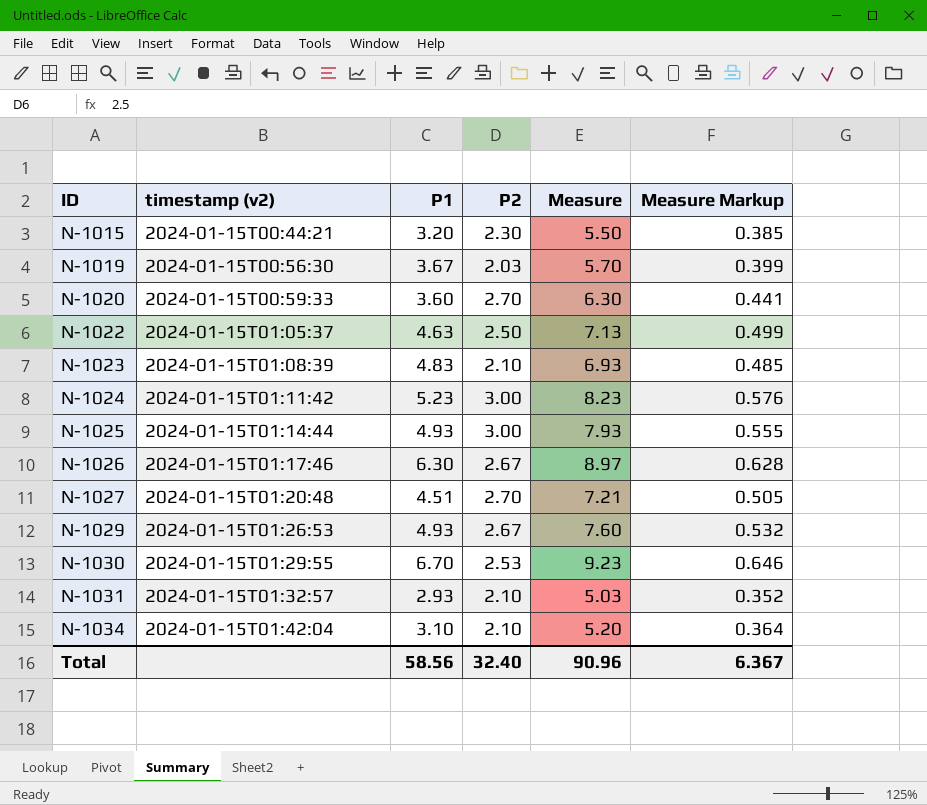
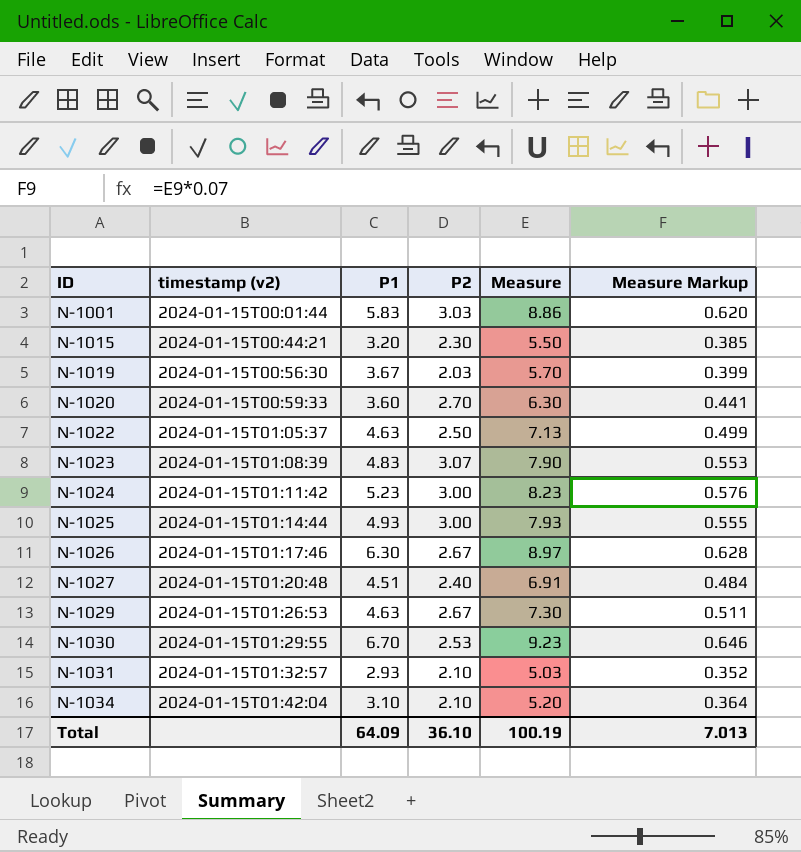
row N-1001: none -> 2024-01-15T00:01:44 | 5.83 | 3.03 | 8.86 | 0.620
N-1023 | P2: 2.10 -> 3.07
N-1023 | Measure: 6.93 -> 7.90
N-1023 | Measure Markup: 0.485 -> 0.553
N-1027 | P2: 2.70 -> 2.40
N-1027 | Measure: 7.21 -> 6.91
N-1027 | Measure Markup: 0.505 -> 0.484
N-1029 | P1: 4.93 -> 4.63
N-1029 | Measure: 7.60 -> 7.30
N-1029 | Measure Markup: 0.532 -> 0.511
Total | P1: 58.56 -> 64.09
Total | P2: 32.40 -> 36.10
Total | Measure: 90.96 -> 100.19
Total | Measure Markup: 6.367 -> 7.013

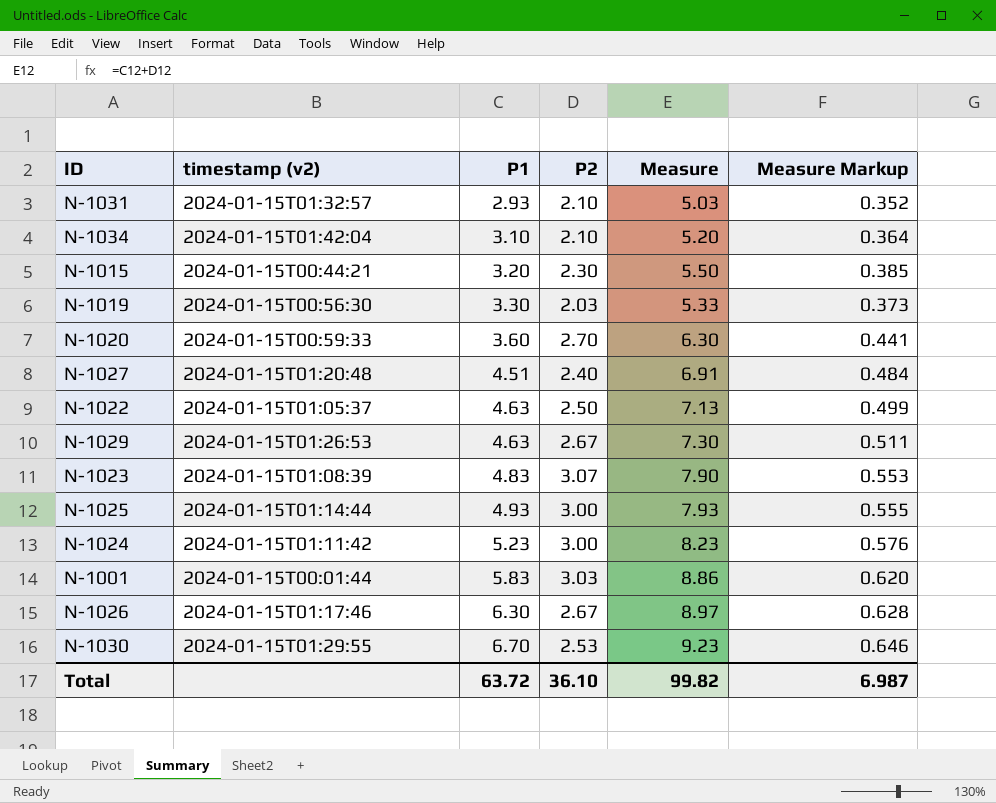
row order: ID ascending -> P1 ascending
N-1019 | P1: 3.67 -> 3.30
N-1019 | Measure: 5.70 -> 5.33
N-1019 | Measure Markup: 0.399 -> 0.373
Total | P1: 64.09 -> 63.72
Total | Measure: 100.19 -> 99.82
Total | Measure Markup: 7.013 -> 6.987

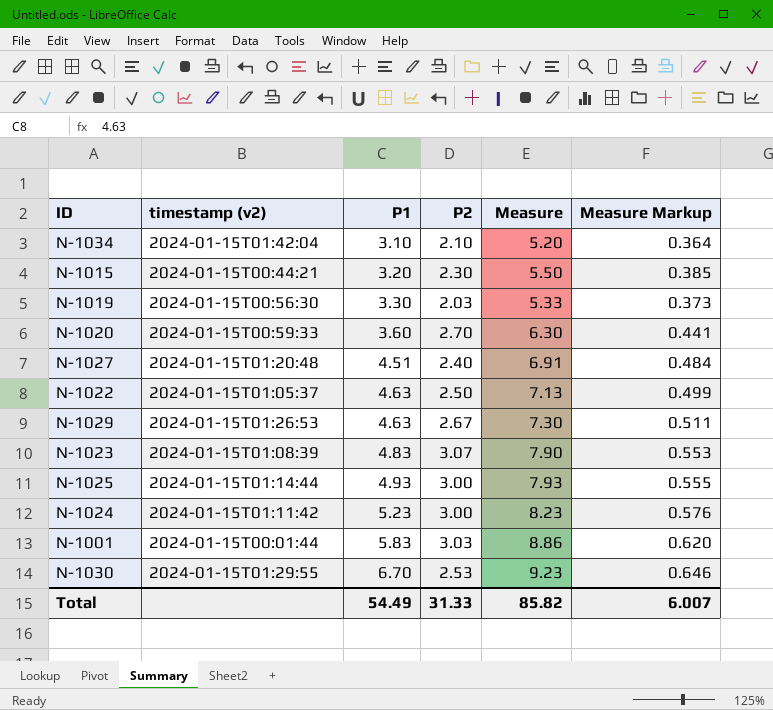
row N-1031: 2024-01-15T01:32:57 | 2.93 | 2.10 | 5.03 | 0.352 -> none
row N-1026: 2024-01-15T01:17:46 | 6.30 | 2.67 | 8.97 | 0.628 -> none
Total | P1: 63.72 -> 54.49
Total | P2: 36.10 -> 31.33
Total | Measure: 99.82 -> 85.82
Total | Measure Markup: 6.987 -> 6.007

